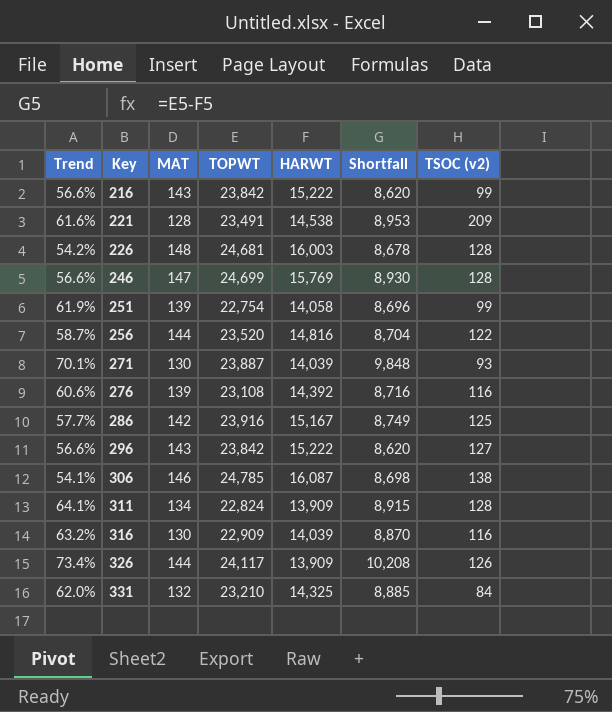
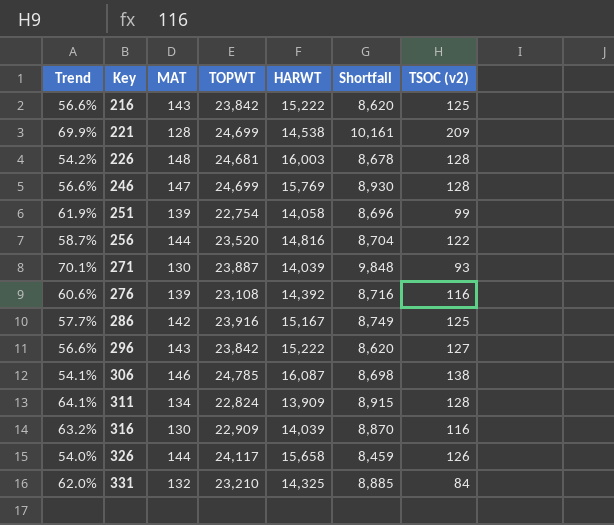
216 | TSOC (v2): 99 -> 125
221 | Trend: 61.6% -> 69.9%
221 | TOPWT: 23,491 -> 24,699
221 | Shortfall: 8,953 -> 10,161
326 | Trend: 73.4% -> 54.0%
326 | HARWT: 13,909 -> 15,658
326 | Shortfall: 10,208 -> 8,459

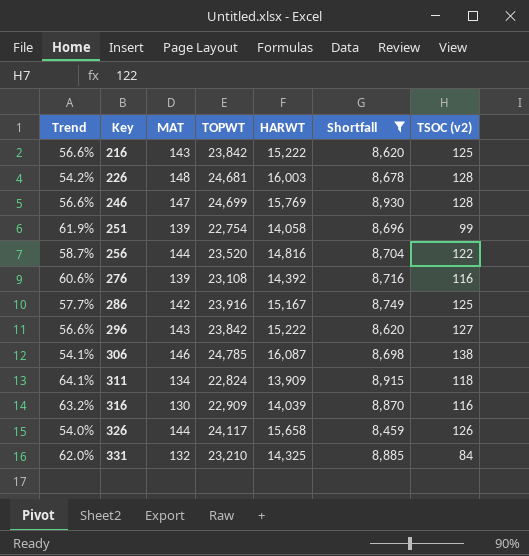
filter: none -> Shortfall <= 8,930
311 | TSOC (v2): 128 -> 118

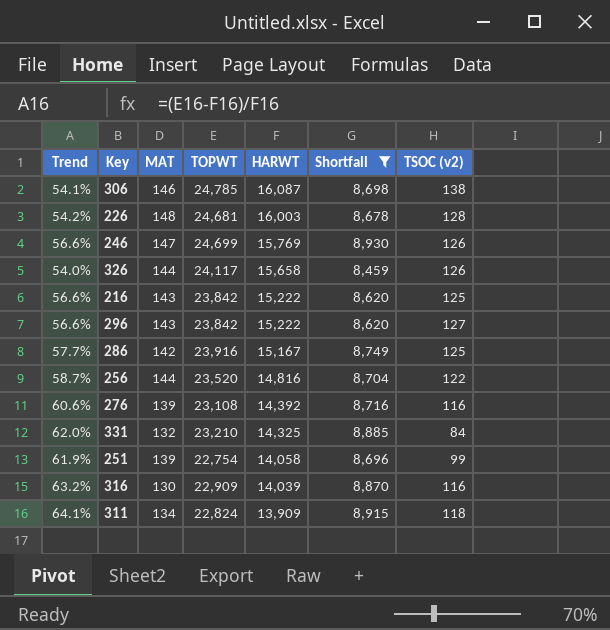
row order: Key ascending -> HARWT descending
246 | TSOC (v2): 128 -> 126

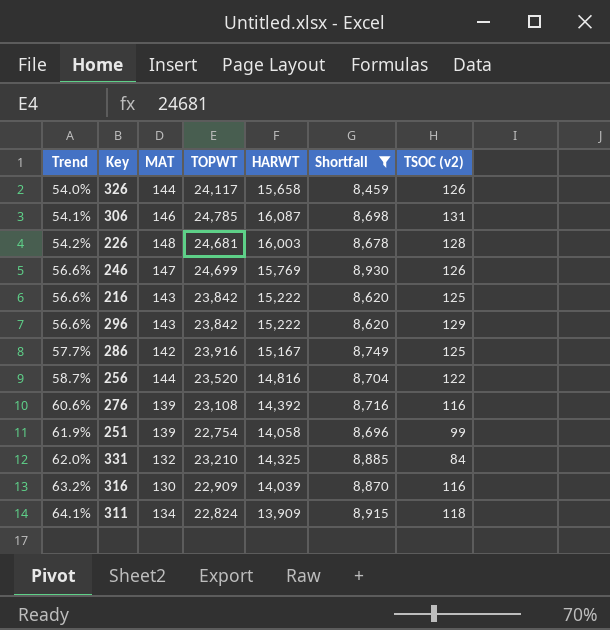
row order: HARWT descending -> Trend ascending
306 | TSOC (v2): 138 -> 131
296 | TSOC (v2): 127 -> 129

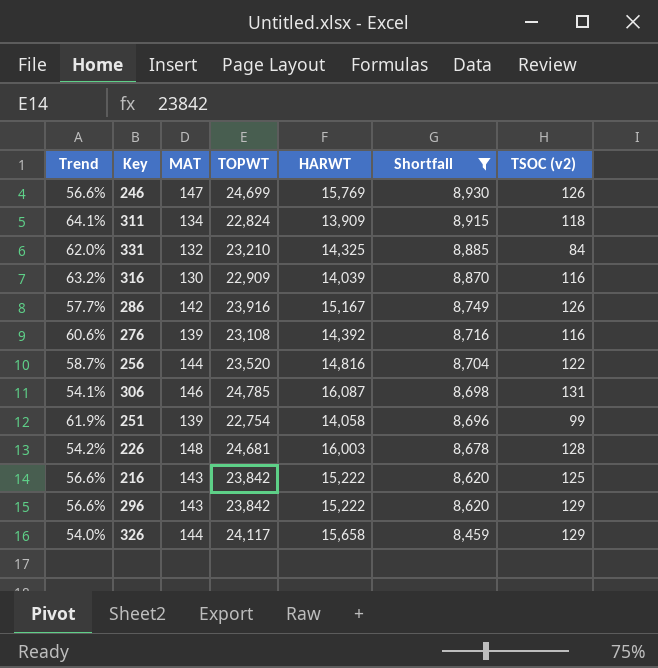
row order: Trend ascending -> Shortfall descending
286 | TSOC (v2): 125 -> 126
326 | TSOC (v2): 126 -> 129

